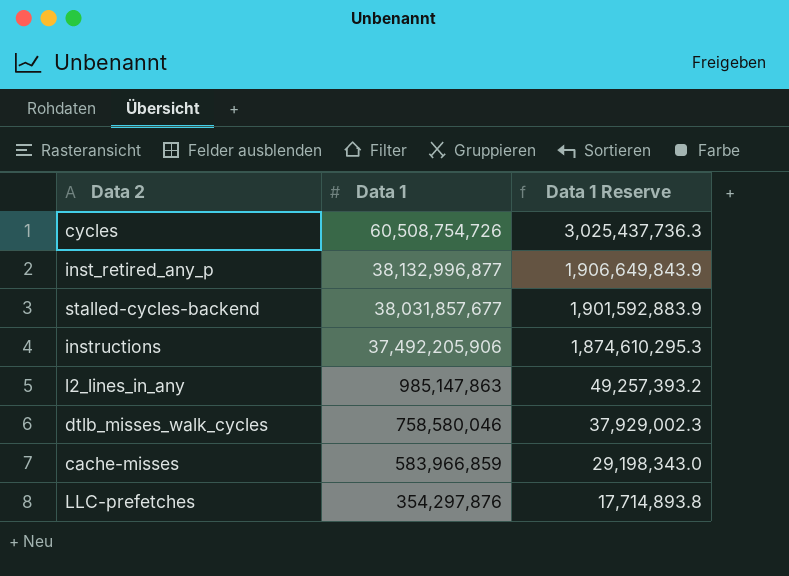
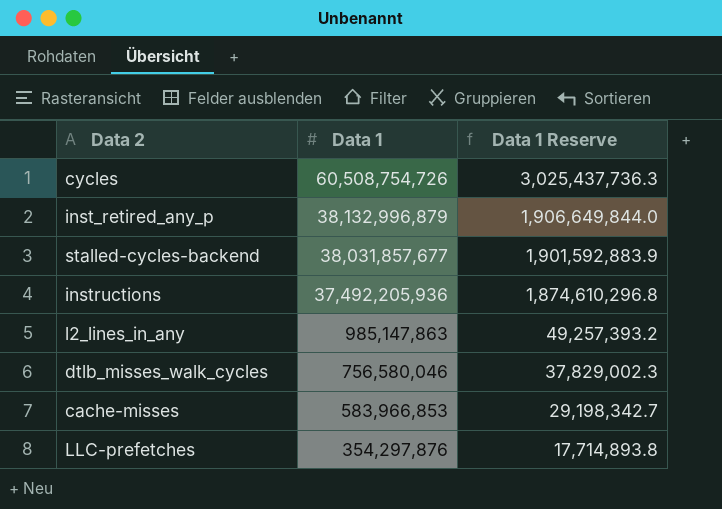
inst_retired_any_p | Data 1: 38,132,996,877 -> 38,132,996,879
inst_retired_any_p | Data 1 Reserve: 1,906,649,843.9 -> 1,906,649,844.0
instructions | Data 1: 37,492,205,906 -> 37,492,205,936
instructions | Data 1 Reserve: 1,874,610,295.3 -> 1,874,610,296.8
dtlb_misses_walk_cycles | Data 1: 758,580,046 -> 756,580,046
dtlb_misses_walk_cycles | Data 1 Reserve: 37,929,002.3 -> 37,829,002.3
cache-misses | Data 1: 583,966,859 -> 583,966,853
cache-misses | Data 1 Reserve: 29,198,343.0 -> 29,198,342.7

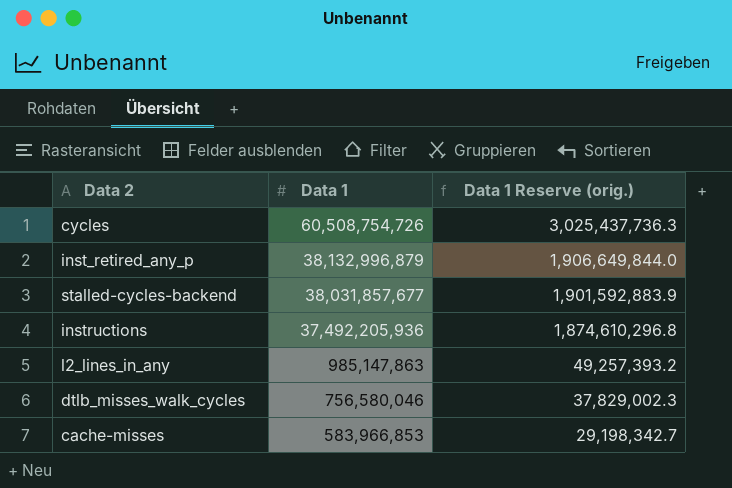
column name: Data 1 Reserve -> Data 1 Reserve (orig.)
row LLC-prefetches: 354,297,876 | 17,714,893.8 -> none

